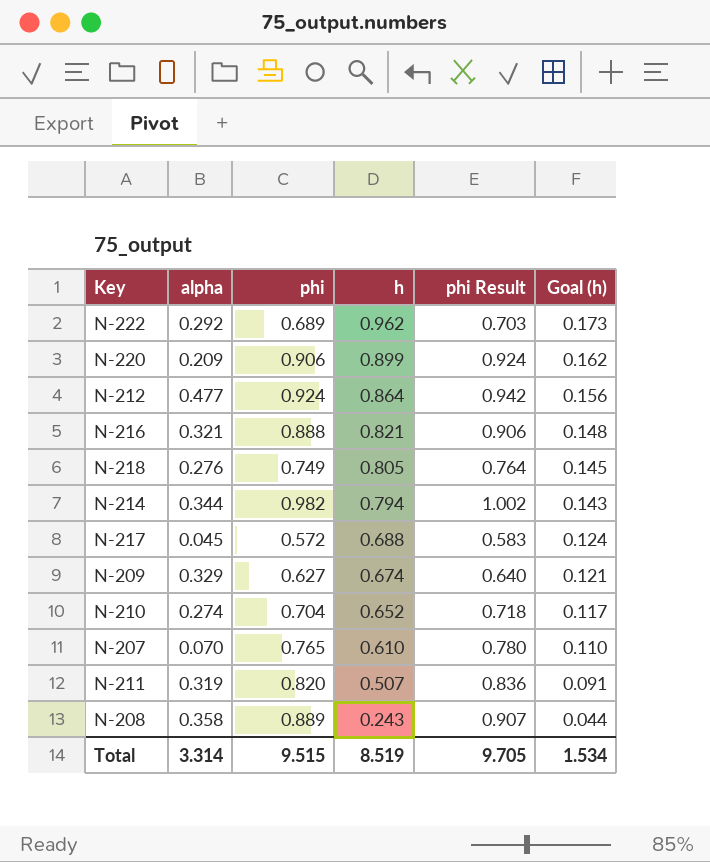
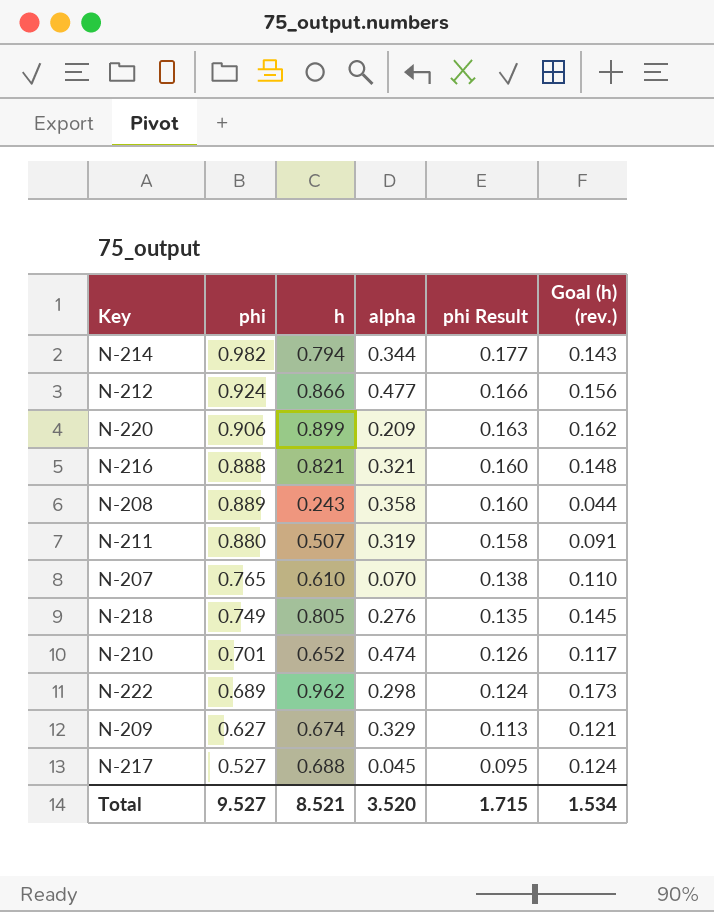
row order: h descending -> phi Result descending
column alpha | position: 2 -> 4
column phi Result | formula: [phi] * 1.02 -> [phi] * 0.18
column name: Goal (h) -> Goal (h) (rev.)
N-212 | h: 0.864 -> 0.866
N-211 | phi: 0.820 -> 0.880
N-210 | phi: 0.704 -> 0.701
N-210 | alpha: 0.274 -> 0.474
N-222 | alpha: 0.292 -> 0.298
N-217 | phi: 0.572 -> 0.527
Total | phi: 9.515 -> 9.527
Total | h: 8.519 -> 8.521
Total | alpha: 3.314 -> 3.520
Total | phi Result: 9.705 -> 1.715

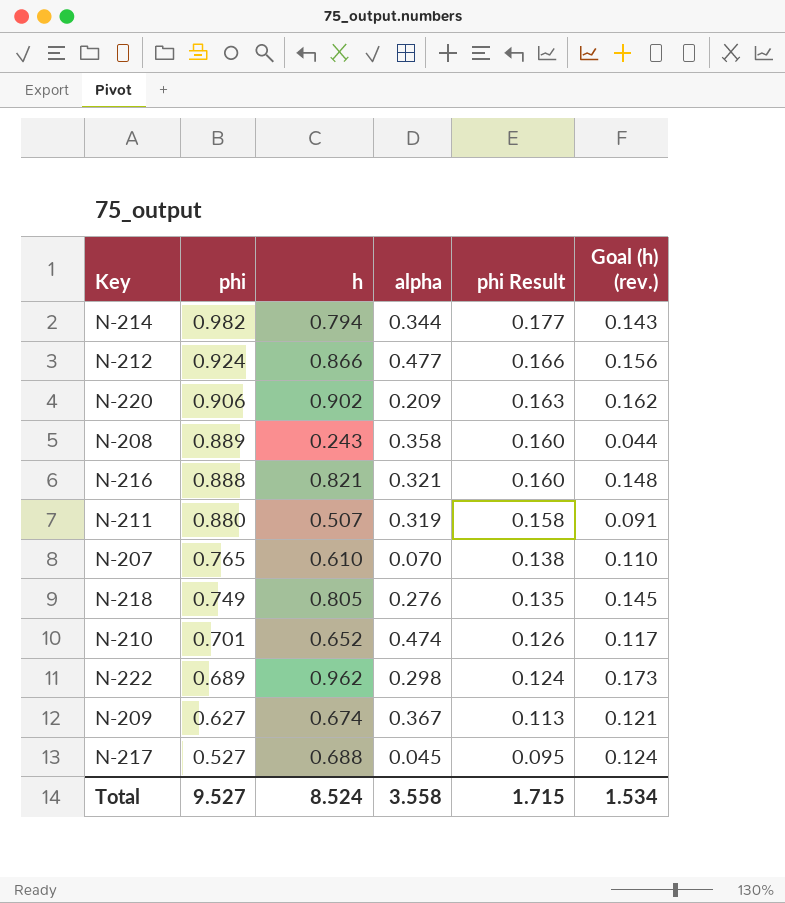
row order: phi Result descending -> phi descending
N-220 | h: 0.899 -> 0.902
N-209 | alpha: 0.329 -> 0.367
Total | h: 8.521 -> 8.524
Total | alpha: 3.520 -> 3.558

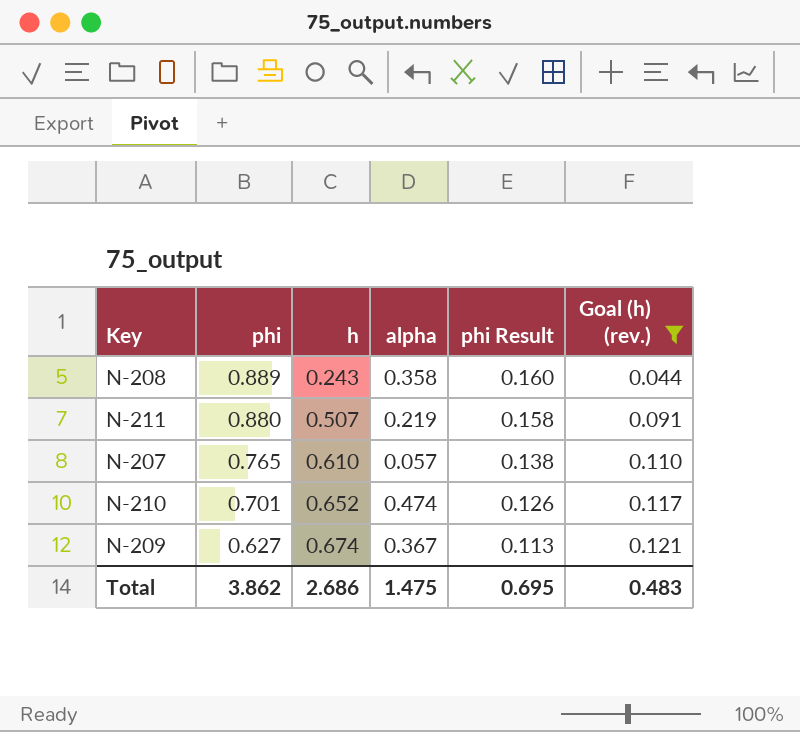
filter: none -> Goal (h) (rev.) <= 0.121
N-211 | alpha: 0.319 -> 0.219
N-207 | alpha: 0.070 -> 0.057
Total | phi: 9.527 -> 3.862
Total | h: 8.524 -> 2.686
Total | alpha: 3.558 -> 1.475
Total | phi Result: 1.715 -> 0.695
Total | Goal (h) (rev.): 1.534 -> 0.483

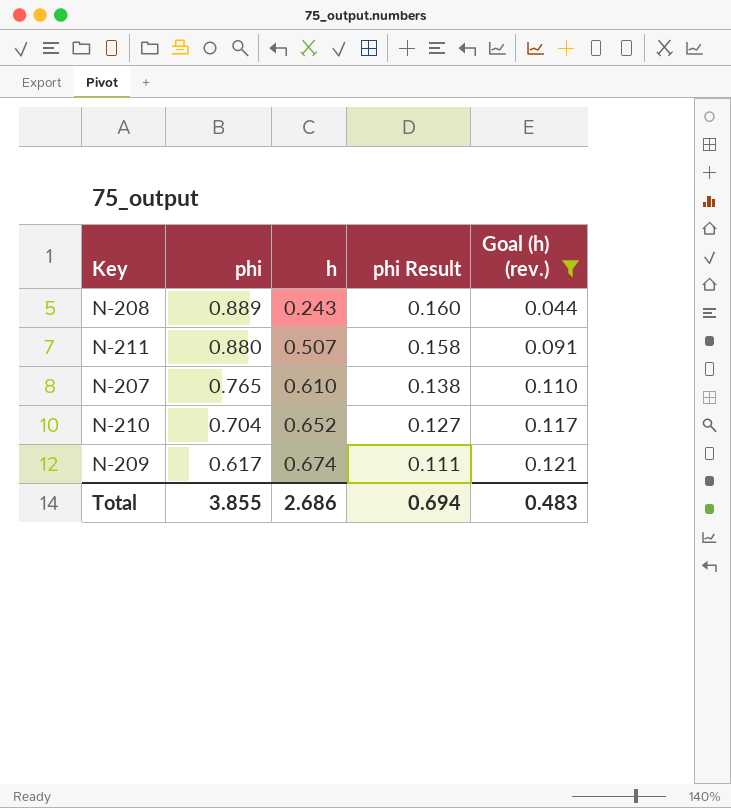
column alpha | position: 4 -> none
N-210 | phi: 0.701 -> 0.704
N-210 | phi Result: 0.126 -> 0.127
N-209 | phi: 0.627 -> 0.617
N-209 | phi Result: 0.113 -> 0.111
Total | phi: 3.862 -> 3.855
Total | phi Result: 0.695 -> 0.694

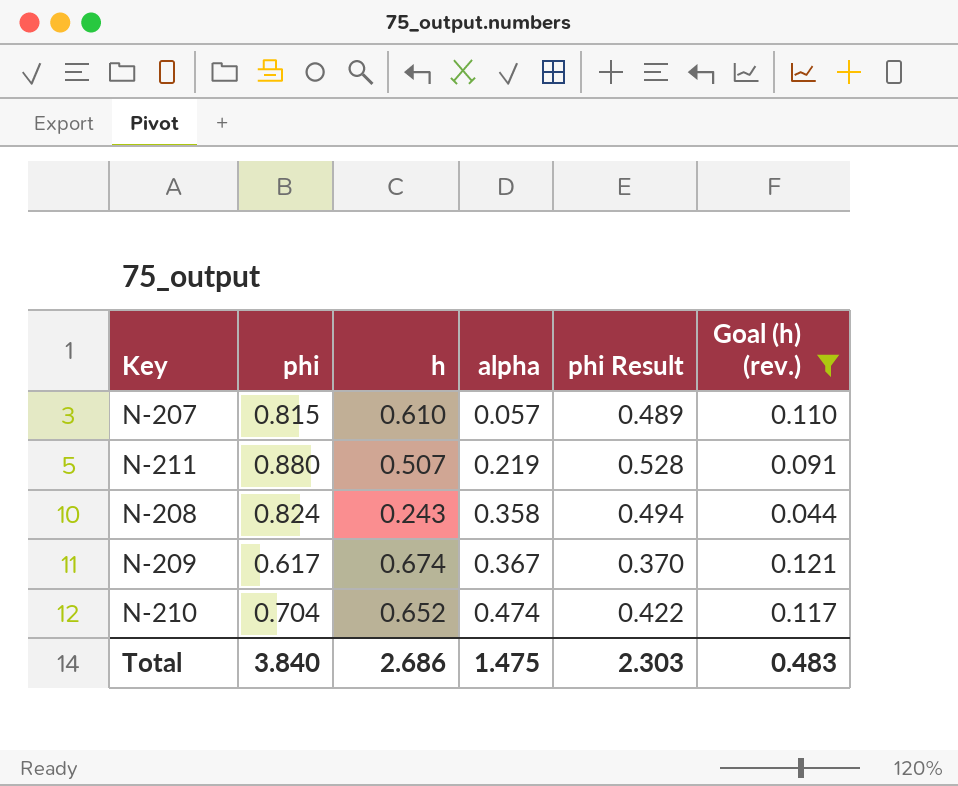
row order: phi descending -> alpha ascending
column alpha | position: none -> 4
column phi Result | formula: [phi] * 0.18 -> [phi] * 0.6
N-207 | phi: 0.765 -> 0.815
N-208 | phi: 0.889 -> 0.824
Total | phi: 3.855 -> 3.840
Total | phi Result: 0.694 -> 2.303

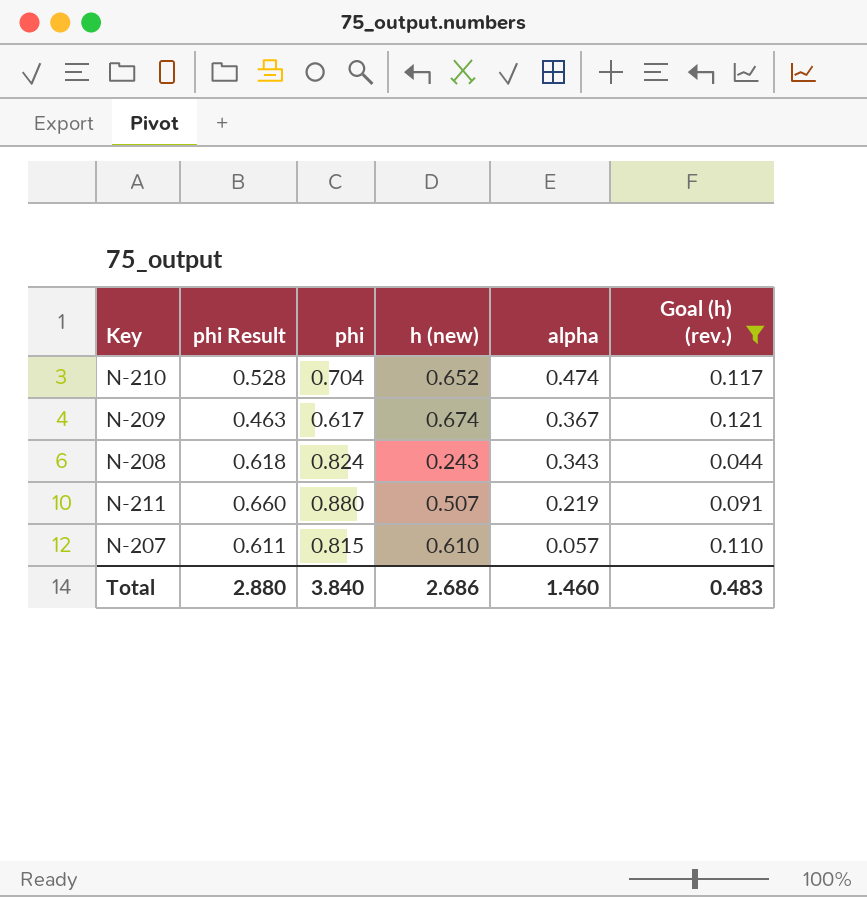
row order: alpha ascending -> alpha descending
column phi Result | formula: [phi] * 0.6 -> [phi] * 0.75
column phi Result | position: 5 -> 2
column name: h -> h (new)
N-208 | alpha: 0.358 -> 0.343
Total | phi Result: 2.303 -> 2.880
Total | alpha: 1.475 -> 1.460

